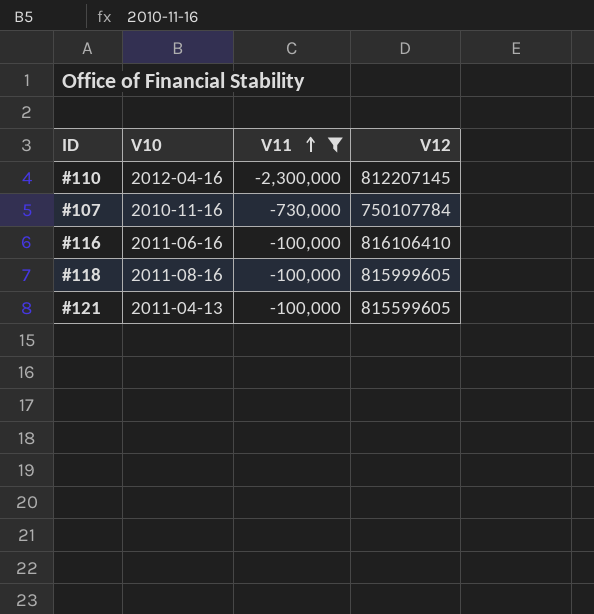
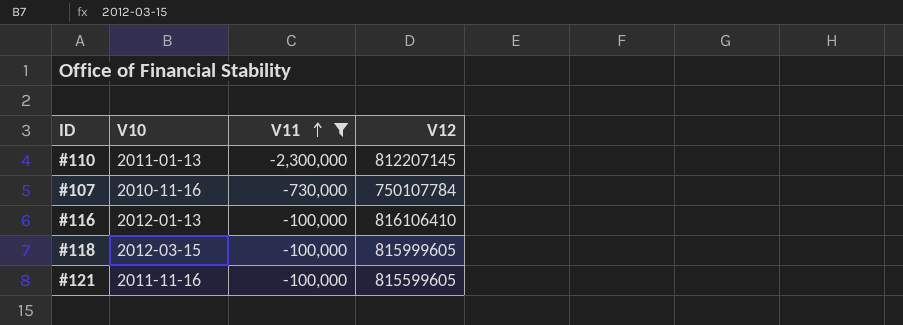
#110 | V10: 2012-04-16 -> 2011-01-13
#116 | V10: 2011-06-16 -> 2012-01-13
#118 | V10: 2011-08-16 -> 2012-03-15
#121 | V10: 2011-04-13 -> 2011-11-16

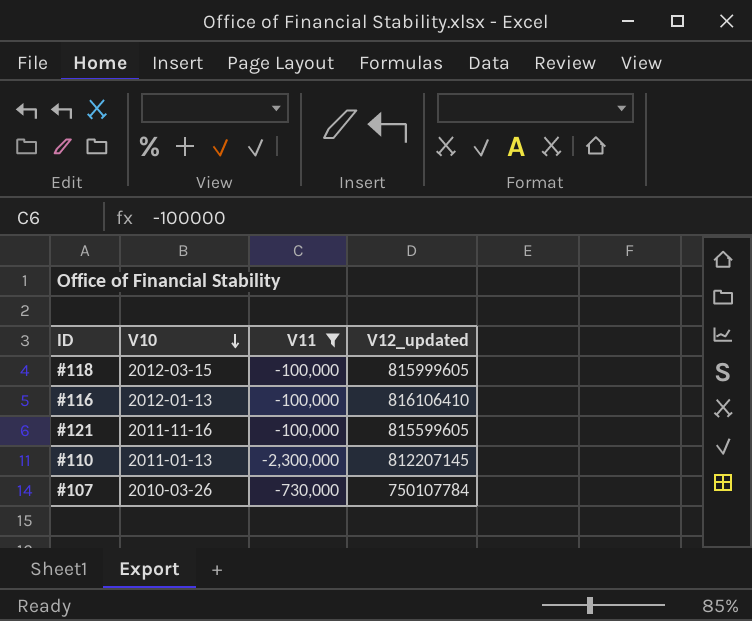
row order: V11 ascending -> V10 descending
column name: V12 -> V12_updated
#107 | V10: 2010-11-16 -> 2010-03-26

